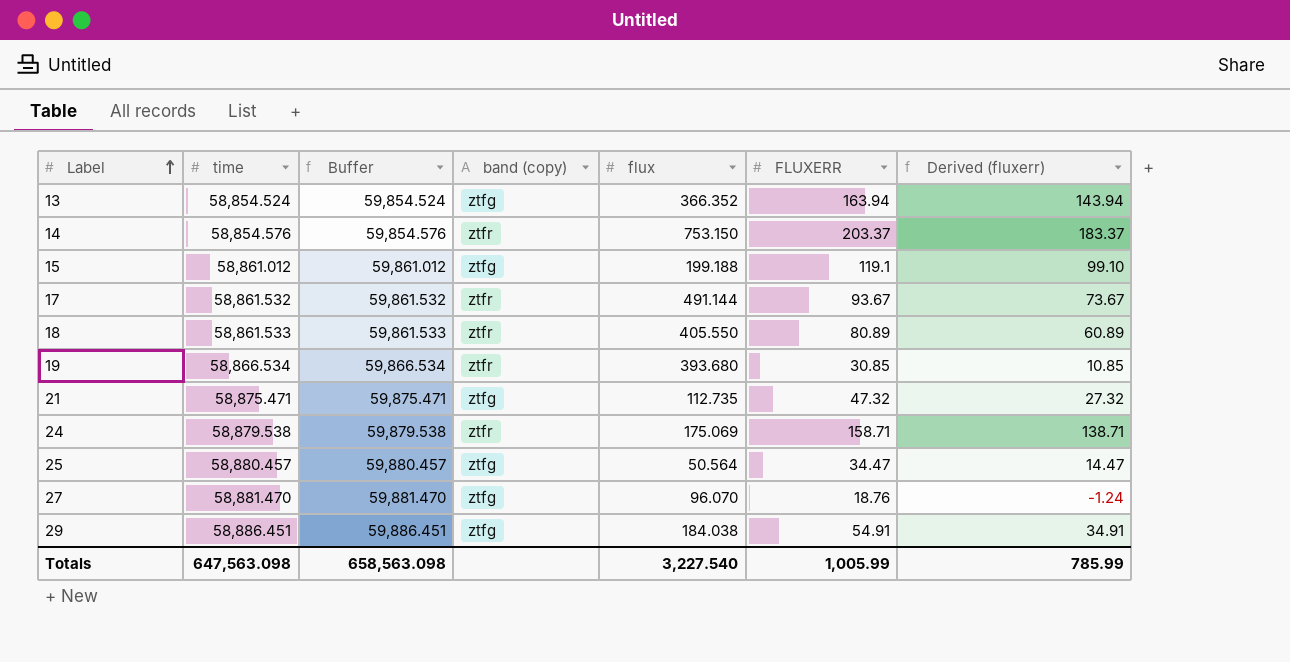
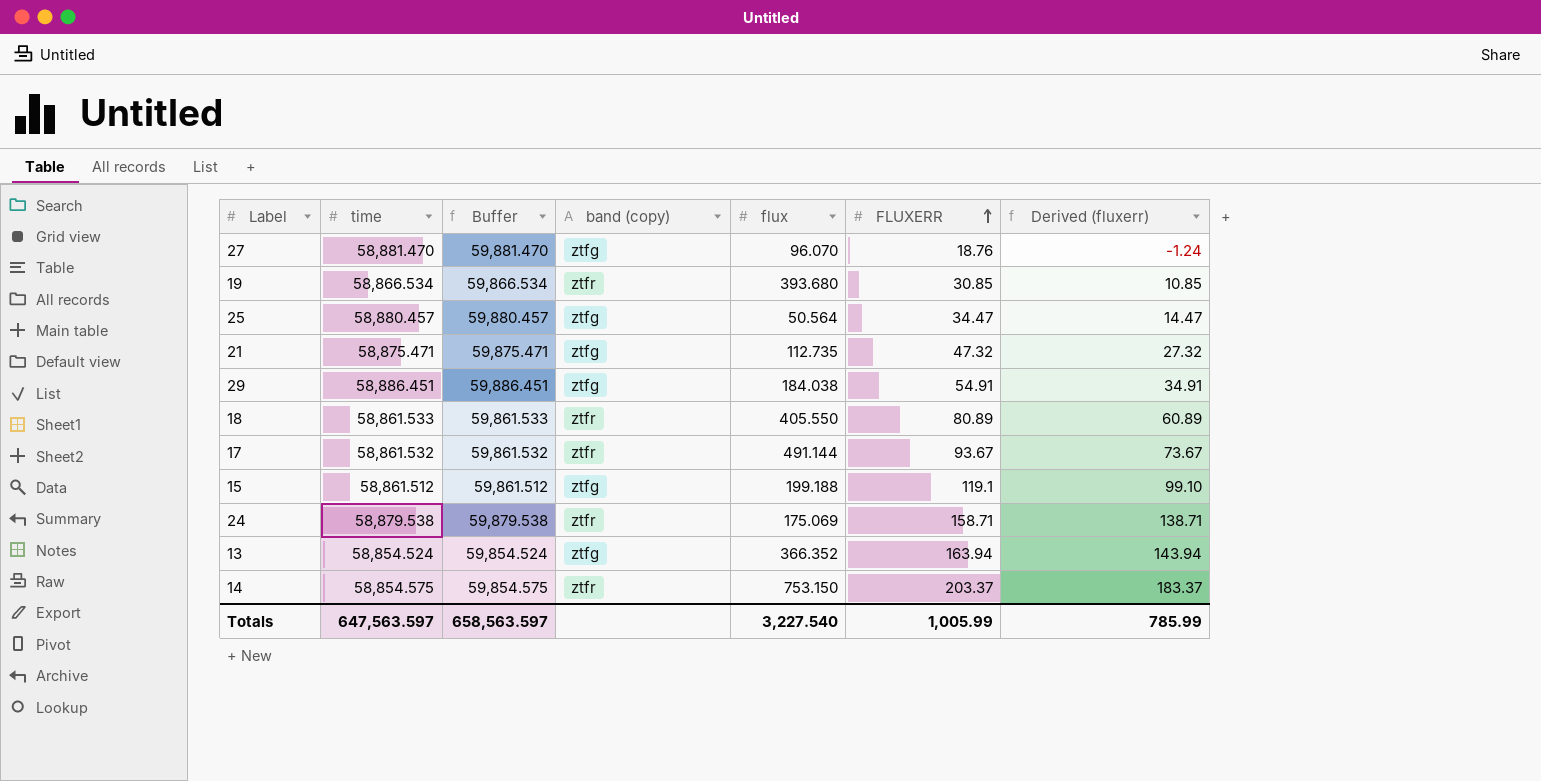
row order: Label ascending -> FLUXERR ascending
15 | time: 58,861.012 -> 58,861.512
15 | Buffer: 59,861.012 -> 59,861.512
14 | time: 58,854.576 -> 58,854.575
14 | Buffer: 59,854.576 -> 59,854.575
Totals | time: 647,563.098 -> 647,563.597
Totals | Buffer: 658,563.098 -> 658,563.597

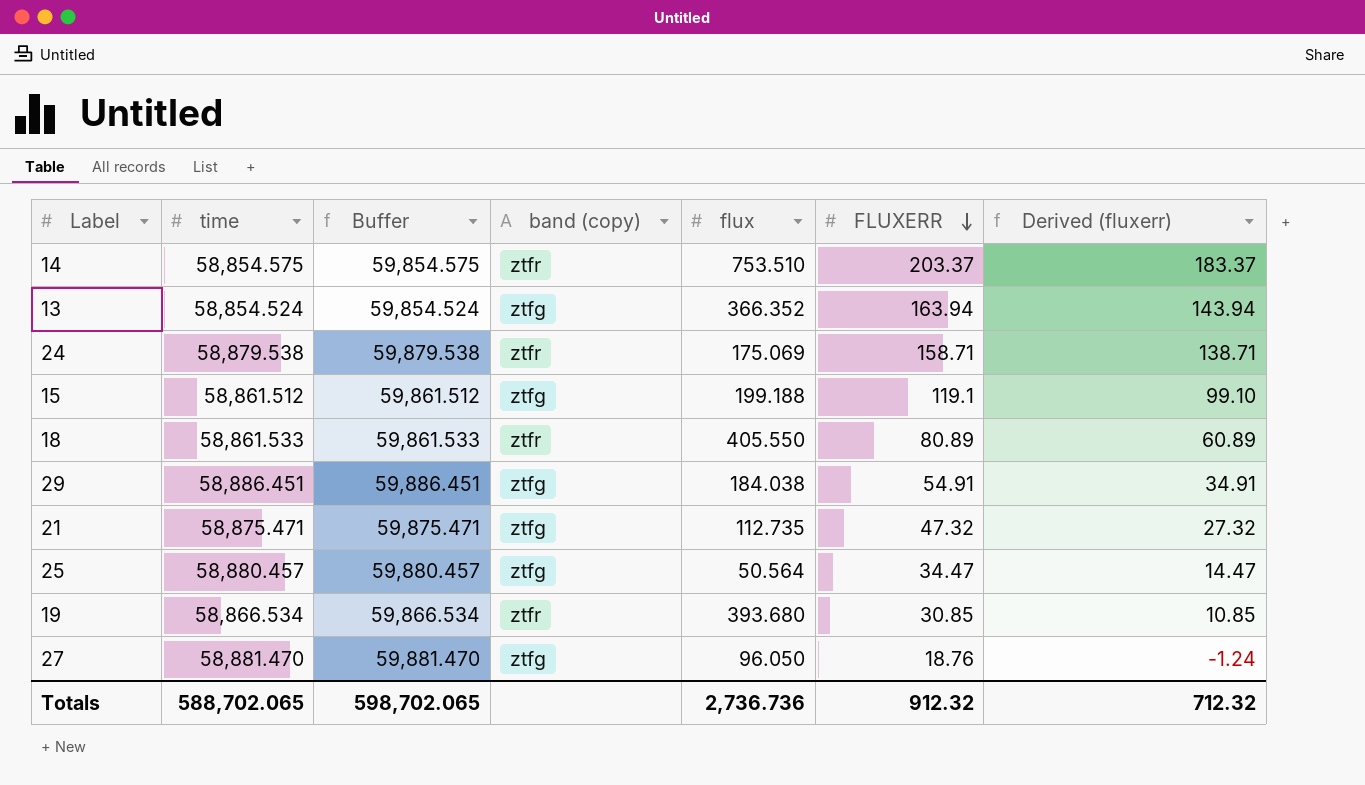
row order: FLUXERR ascending -> FLUXERR descending
row 17: 58,861.532 | 59,861.532 | ztfr | 491.144 | 93.67 | 73.67 -> none
14 | flux: 753.150 -> 753.510
27 | flux: 96.070 -> 96.050
Totals | time: 647,563.597 -> 588,702.065
Totals | Buffer: 658,563.597 -> 598,702.065
Totals | flux: 3,227.540 -> 2,736.736
Totals | FLUXERR: 1,005.99 -> 912.32
Totals | Derived (fluxerr): 785.99 -> 712.32

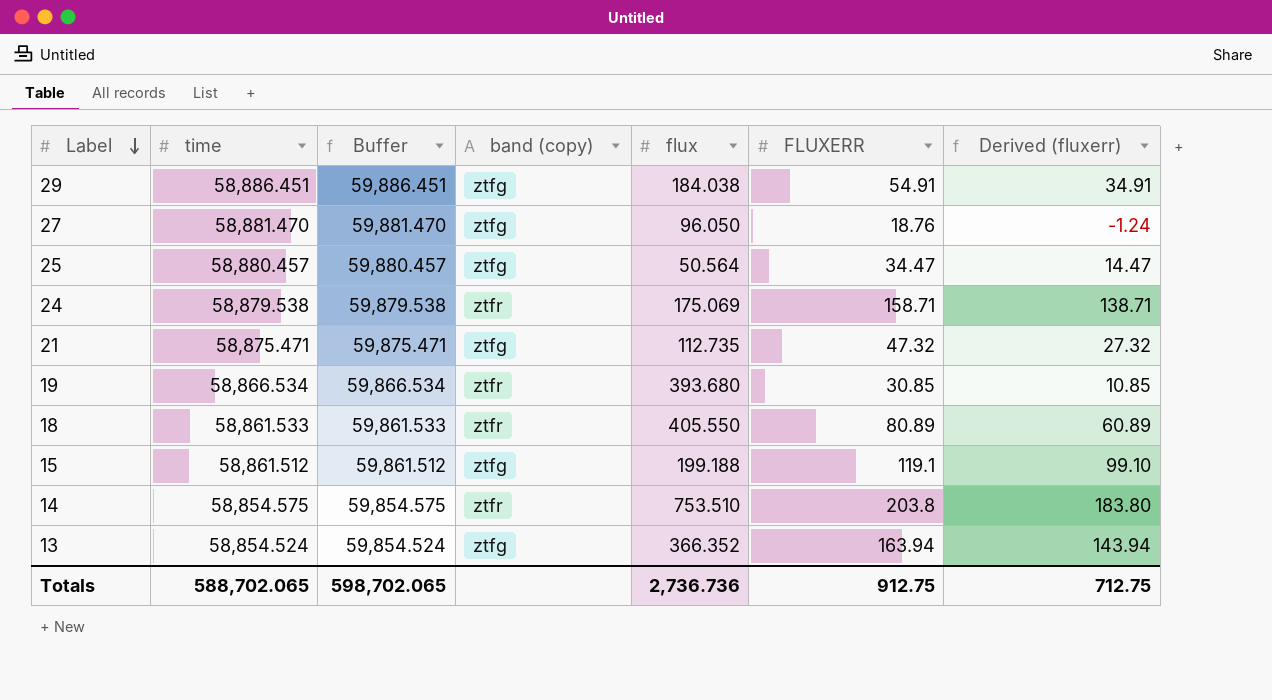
row order: FLUXERR descending -> Label descending
14 | FLUXERR: 203.37 -> 203.8
14 | Derived (fluxerr): 183.37 -> 183.80
Totals | FLUXERR: 912.32 -> 912.75
Totals | Derived (fluxerr): 712.32 -> 712.75

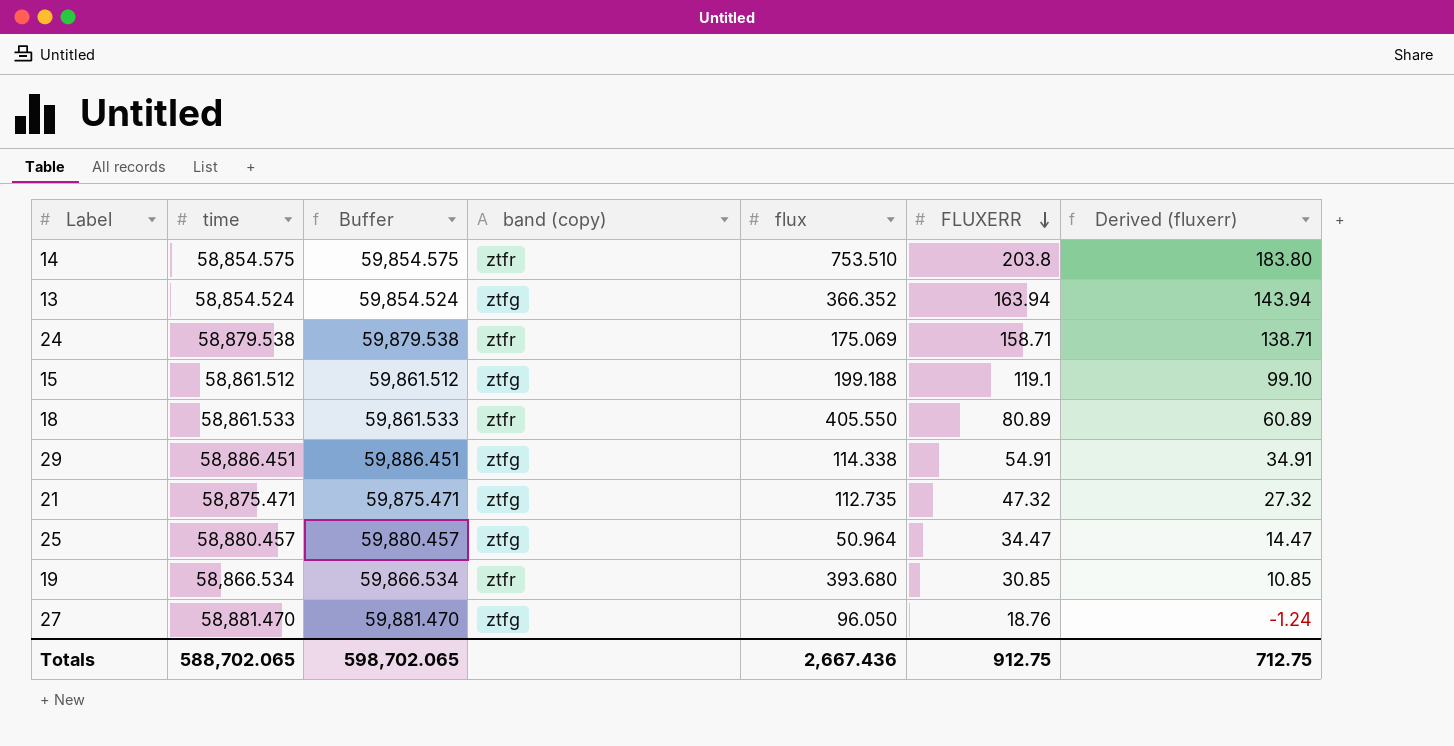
row order: Label descending -> FLUXERR descending
29 | flux: 184.038 -> 114.338
25 | flux: 50.564 -> 50.964
Totals | flux: 2,736.736 -> 2,667.436

